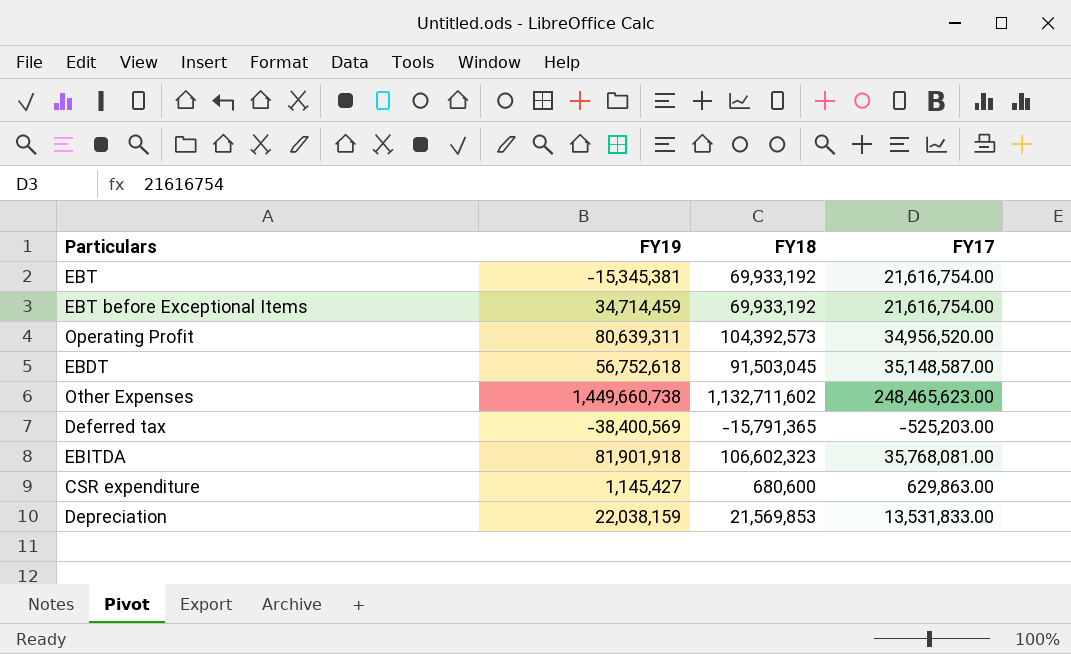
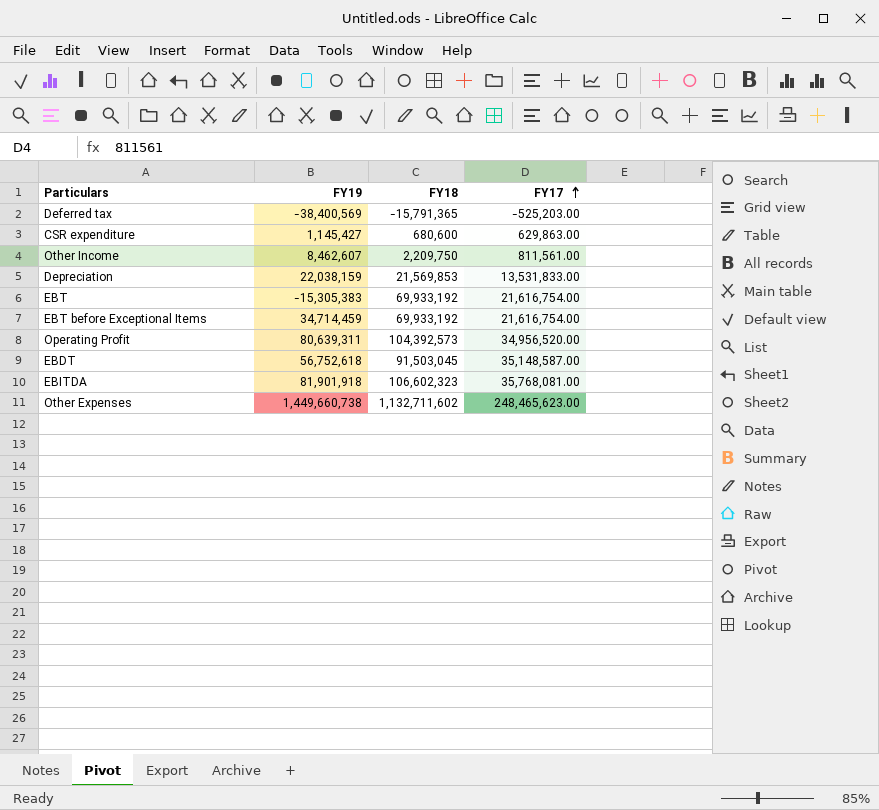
row order: none -> FY17 ascending
row Other Income: none -> 8,462,607 | 2,209,750 | 811,561.00
EBT | FY19: -15,345,381 -> -15,305,383

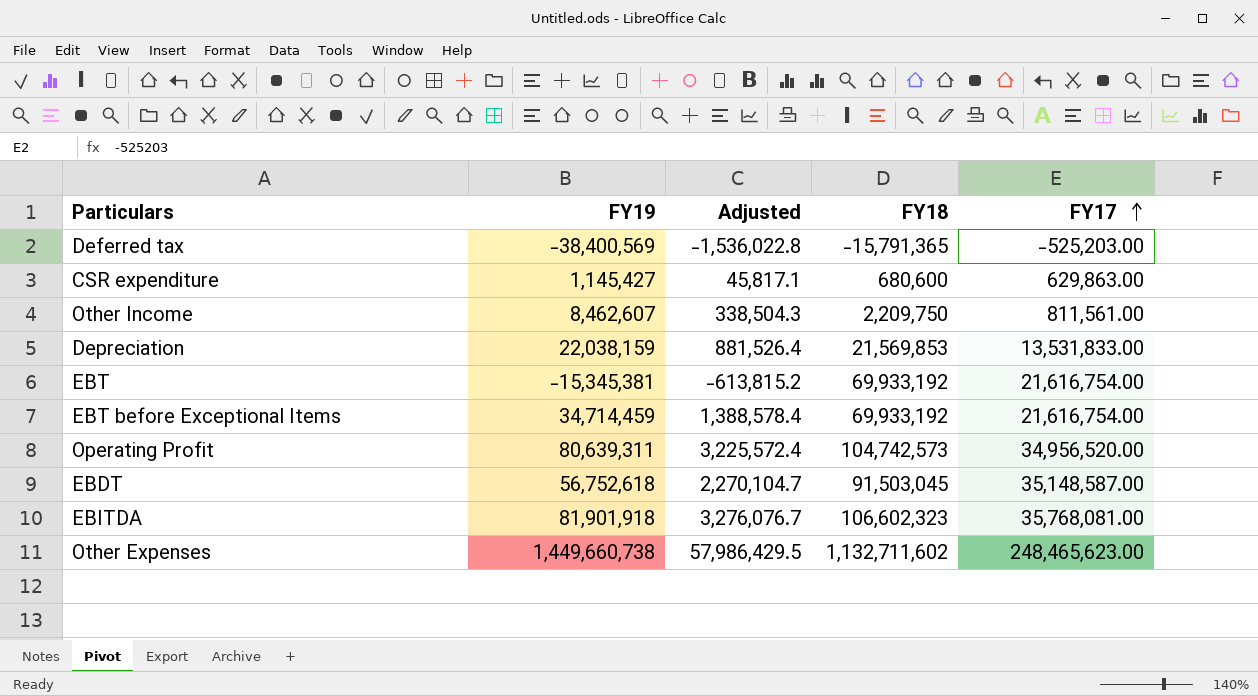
column Adjusted | formula: none -> [FY19] * 0.04
EBT | FY19: -15,305,383 -> -15,345,381
Operating Profit | FY18: 104,392,573 -> 104,742,573

